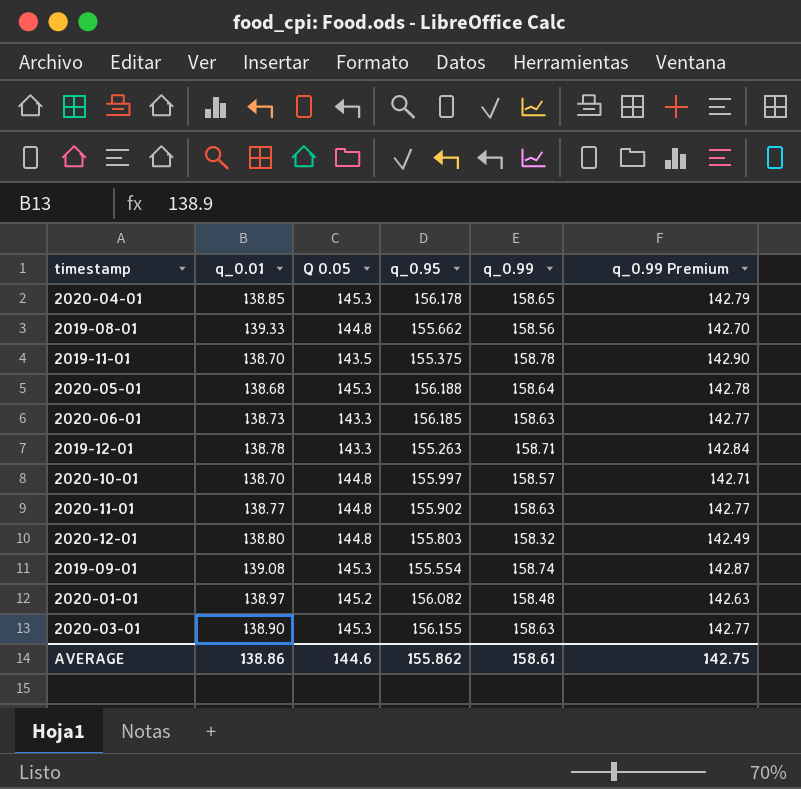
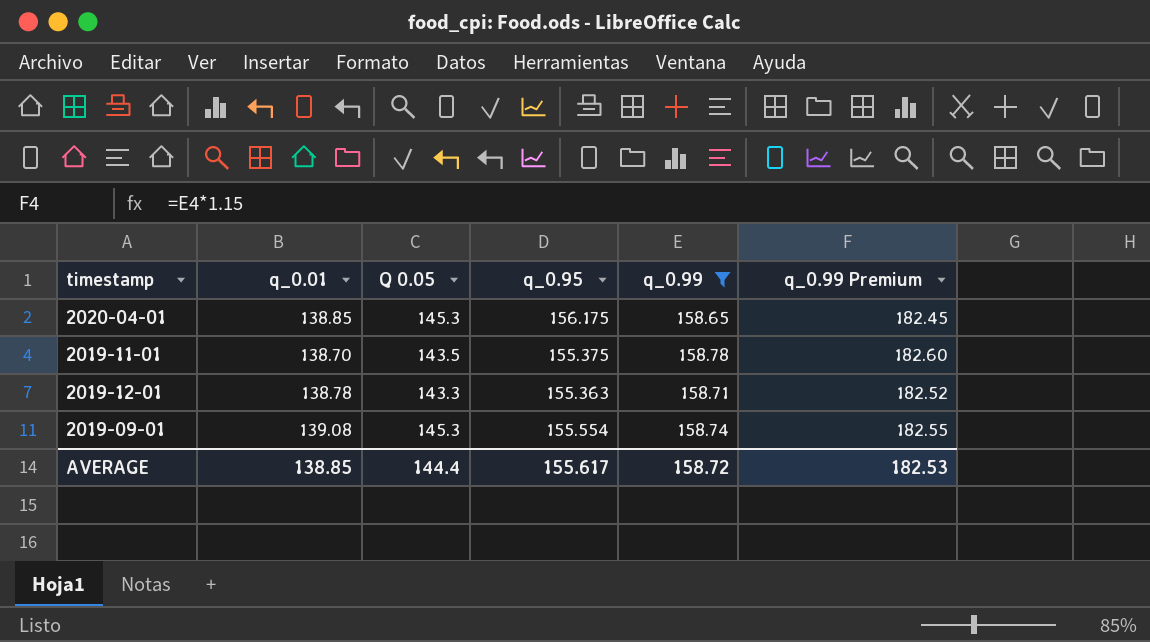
filter: none -> q_0.99 >= 158.65
column q_0.99 Premium | formula: [q_0.99] * 0.9 -> [q_0.99] * 1.15
2020-04-01 | q_0.95: 156.178 -> 156.175
2019-12-01 | q_0.95: 155.263 -> 155.363
AVERAGE | q_0.01: 138.86 -> 138.85
AVERAGE | Q 0.05: 144.6 -> 144.4
AVERAGE | q_0.95: 155.862 -> 155.617
AVERAGE | q_0.99: 158.61 -> 158.72
AVERAGE | q_0.99 Premium: 142.75 -> 182.53

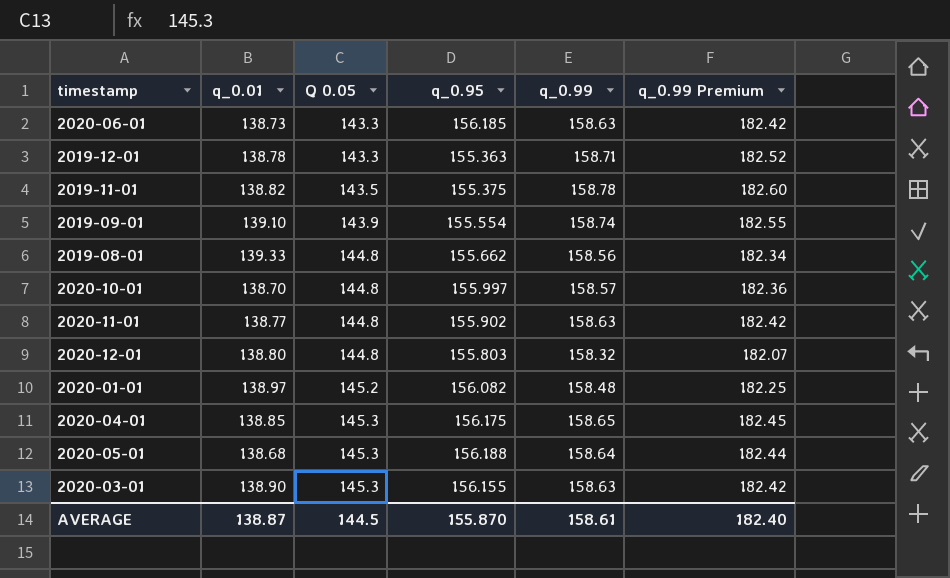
filter: q_0.99 >= 158.65 -> none
row order: none -> Q 0.05 ascending
2019-11-01 | q_0.01: 138.70 -> 138.82
2019-09-01 | q_0.01: 139.08 -> 139.10
2019-09-01 | Q 0.05: 145.3 -> 143.9
AVERAGE | q_0.01: 138.85 -> 138.87
AVERAGE | Q 0.05: 144.4 -> 144.5
AVERAGE | q_0.95: 155.617 -> 155.870
AVERAGE | q_0.99: 158.72 -> 158.61
AVERAGE | q_0.99 Premium: 182.53 -> 182.40

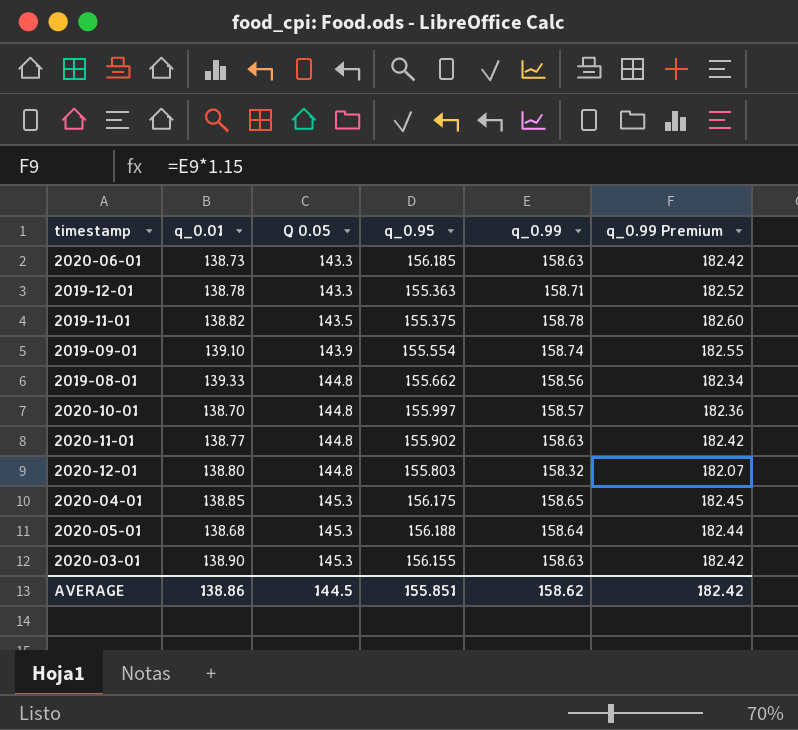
row 2020-01-01: 138.97 | 145.2 | 156.082 | 158.48 | 182.25 -> none
AVERAGE | q_0.01: 138.87 -> 138.86
AVERAGE | q_0.95: 155.870 -> 155.851
AVERAGE | q_0.99: 158.61 -> 158.62
AVERAGE | q_0.99 Premium: 182.40 -> 182.42

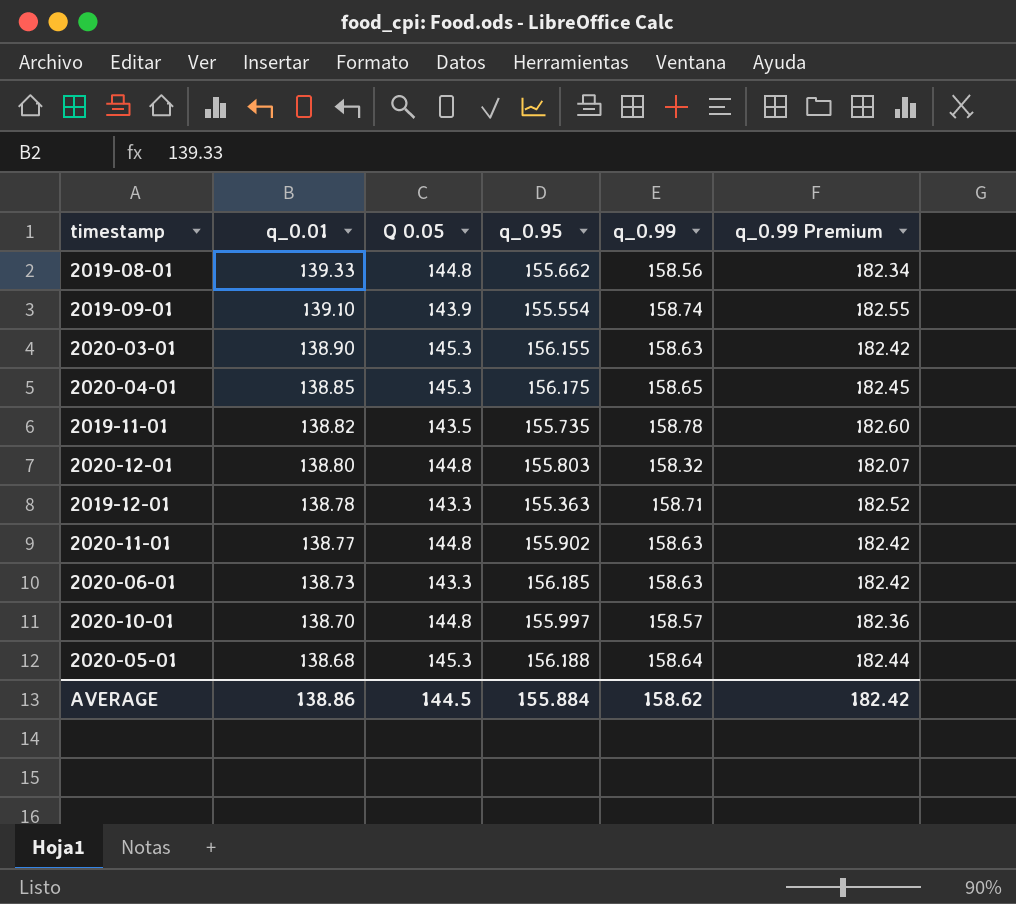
row order: Q 0.05 ascending -> q_0.01 descending
2019-11-01 | q_0.95: 155.375 -> 155.735
AVERAGE | q_0.95: 155.851 -> 155.884

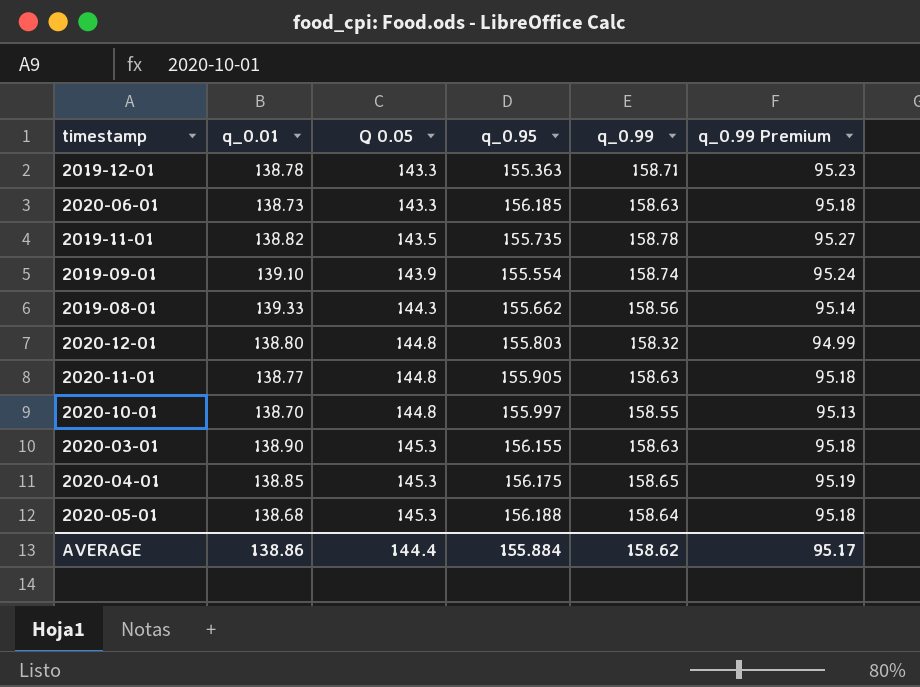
row order: q_0.01 descending -> Q 0.05 ascending
column q_0.99 Premium | formula: [q_0.99] * 1.15 -> [q_0.99] * 0.6
2019-08-01 | Q 0.05: 144.8 -> 144.3
2020-11-01 | q_0.95: 155.902 -> 155.905
2020-10-01 | q_0.99: 158.57 -> 158.55
AVERAGE | Q 0.05: 144.5 -> 144.4
AVERAGE | q_0.99 Premium: 182.42 -> 95.17

